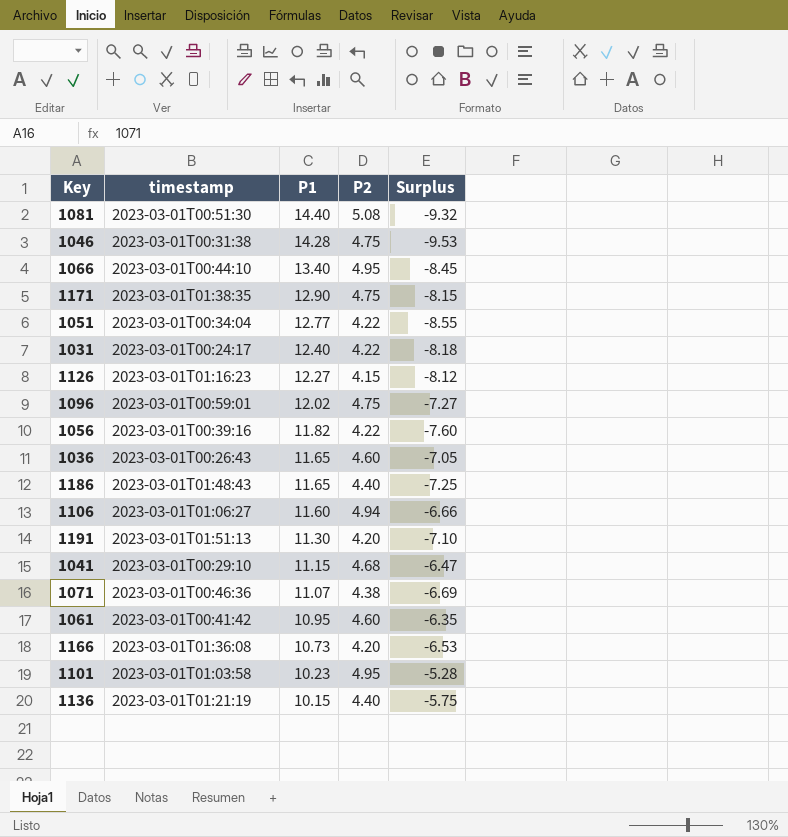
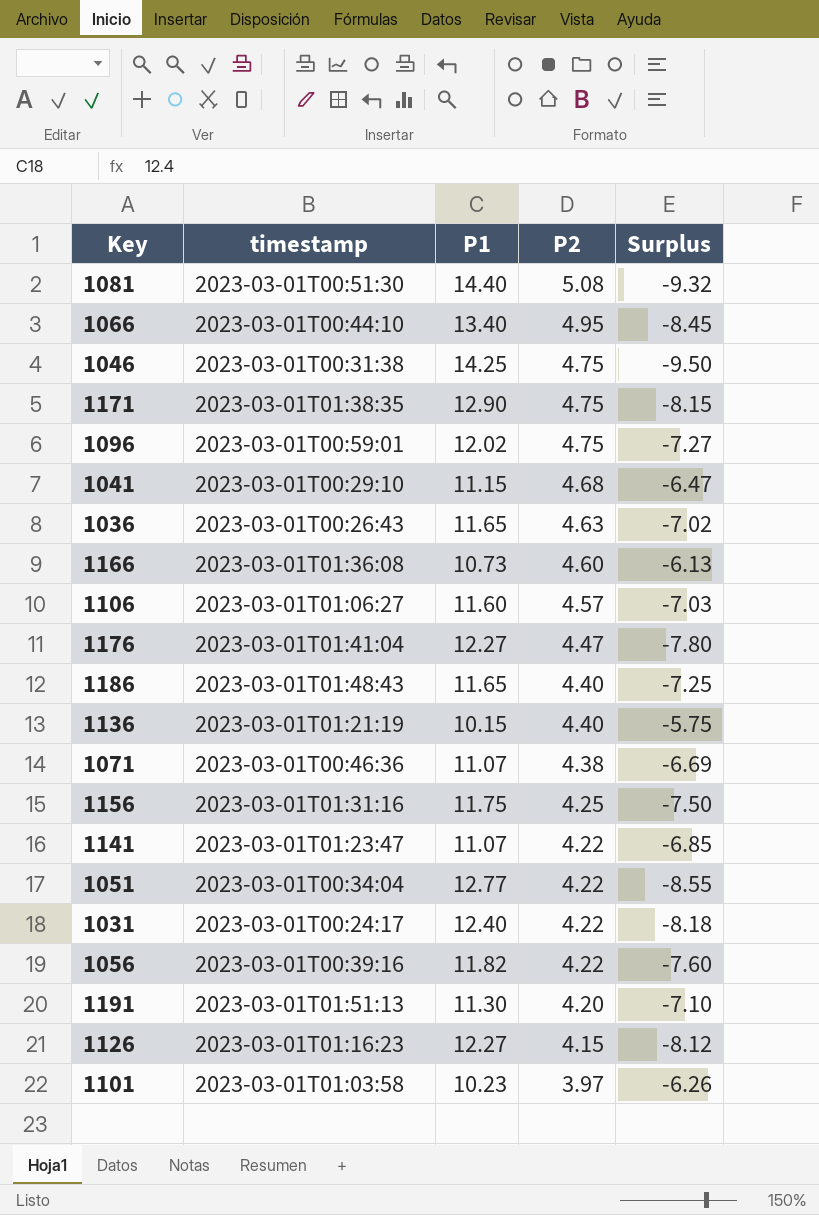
row order: P1 descending -> P2 descending
row 1061: 2023-03-01T00:41:42 | 10.95 | 4.60 | -6.35 -> none
1046 | P1: 14.28 -> 14.25
1046 | Surplus: -9.53 -> -9.50
1036 | P2: 4.60 -> 4.63
1036 | Surplus: -7.05 -> -7.02
1166 | P2: 4.20 -> 4.60
1166 | Surplus: -6.53 -> -6.13
1106 | P2: 4.94 -> 4.57
1106 | Surplus: -6.66 -> -7.03
row 1176: none -> 2023-03-01T01:41:04 | 12.27 | 4.47 | -7.80
row 1156: none -> 2023-03-01T01:31:16 | 11.75 | 4.25 | -7.50
row 1141: none -> 2023-03-01T01:23:47 | 11.07 | 4.22 | -6.85
1101 | P2: 4.95 -> 3.97
1101 | Surplus: -5.28 -> -6.26

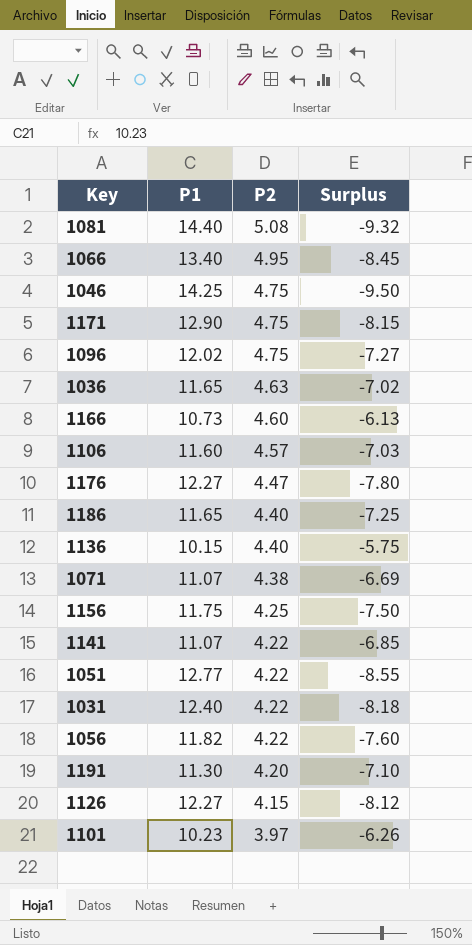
column timestamp | position: 2 -> none
row 1041: 2023-03-01T00:29:10 | 11.15 | 4.68 | -6.47 -> none

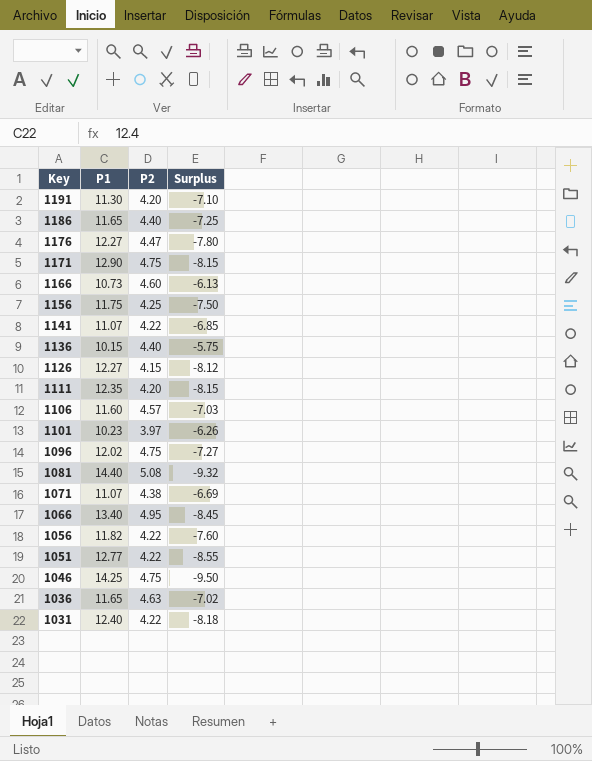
row order: P2 descending -> Key descending
row 1111: none -> 12.35 | 4.20 | -8.15

